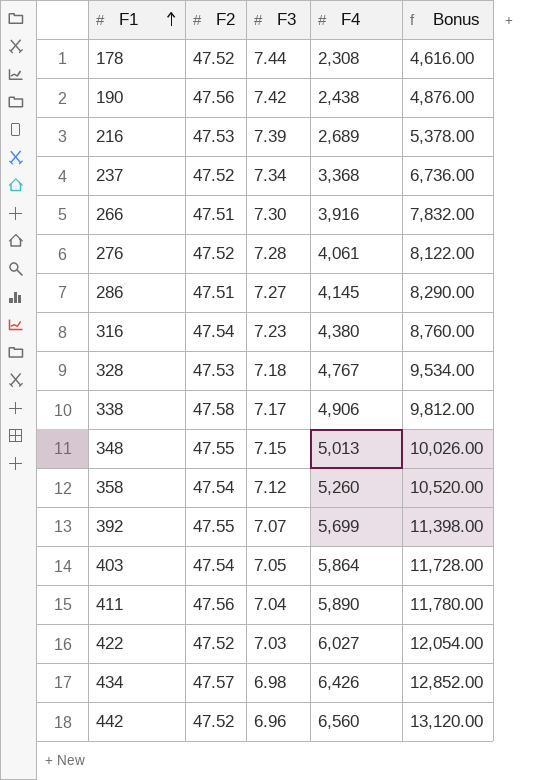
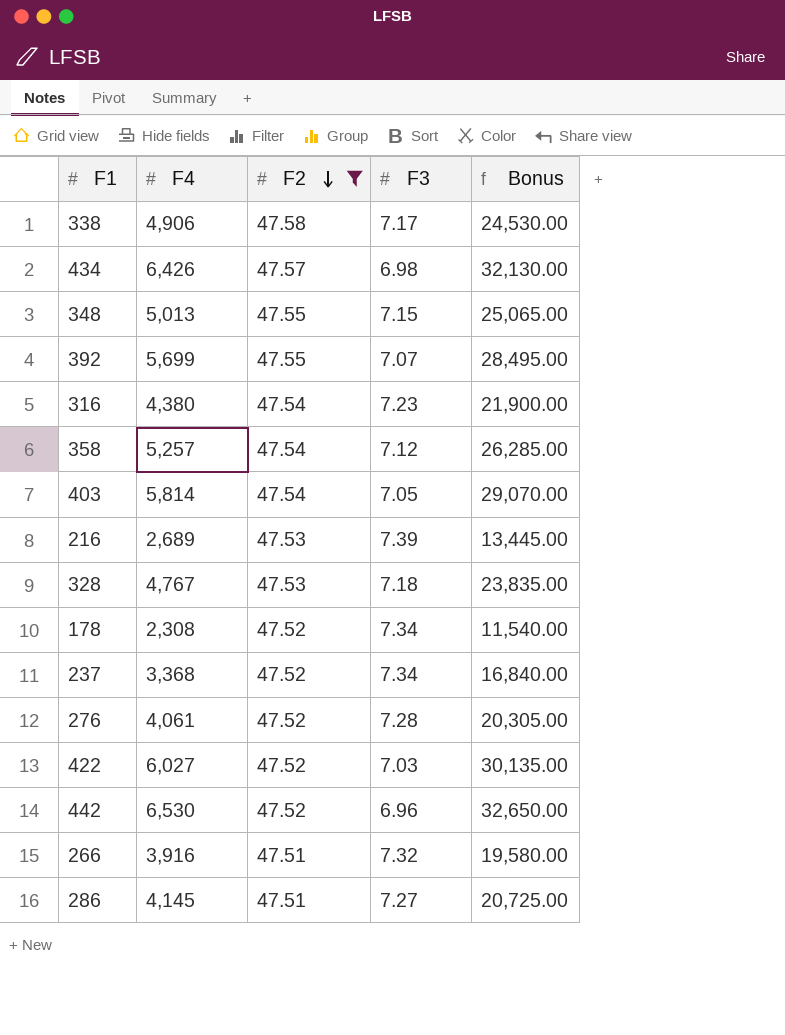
filter: none -> F2 != 47.56
row order: F1 ascending -> F2 descending
column F4 | position: 4 -> 2
column Bonus | formula: [F4] * 2 -> [F4] * 5
358 | F4: 5,260 -> 5,257
403 | F4: 5,864 -> 5,814
178 | F3: 7.44 -> 7.34
442 | F4: 6,560 -> 6,530
266 | F3: 7.30 -> 7.32

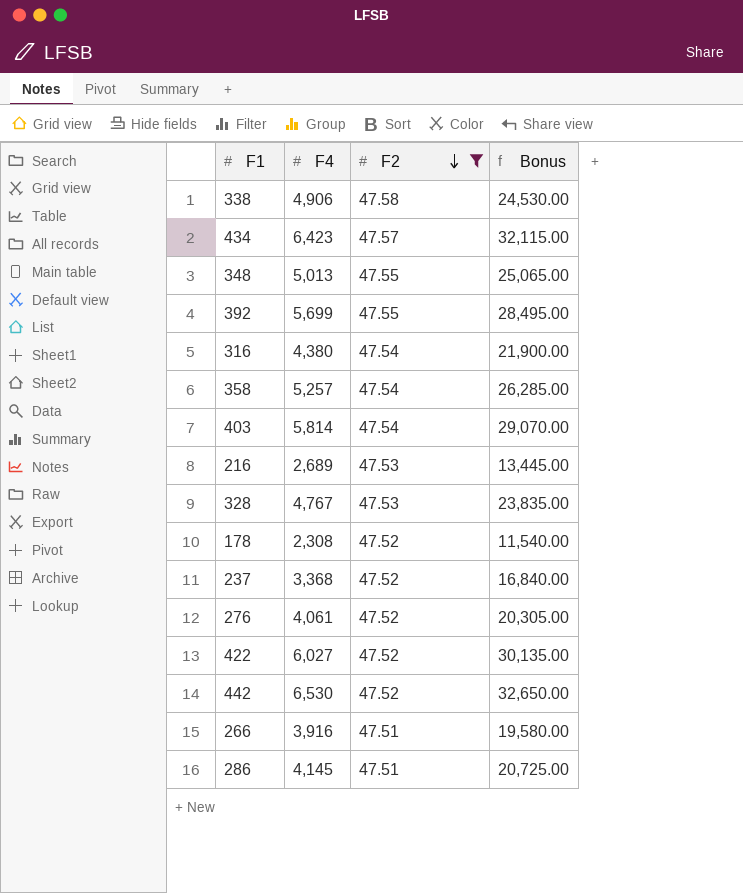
column F3 | position: 4 -> none
434 | F4: 6,426 -> 6,423
434 | Bonus: 32,130.00 -> 32,115.00

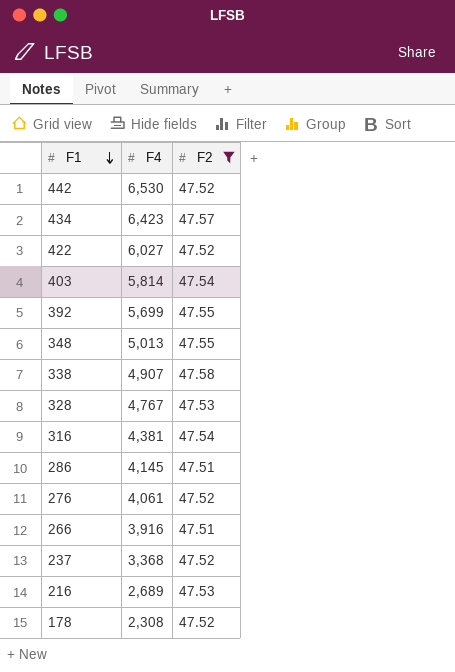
row order: F2 descending -> F1 descending
column Bonus | formula: [F4] * 5 -> none
row 358: 5,257 | 47.54 | 26,285.00 -> none
338 | F4: 4,906 -> 4,907
316 | F4: 4,380 -> 4,381

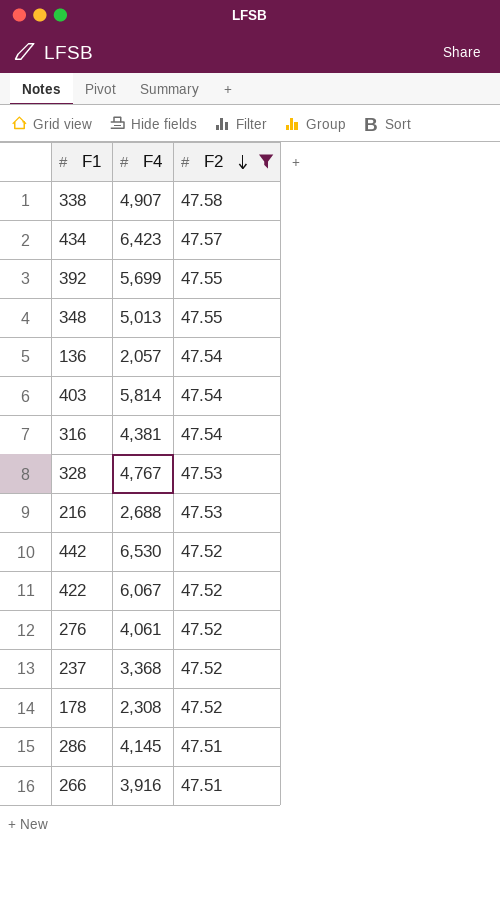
row order: F1 descending -> F2 descending
row 136: none -> 2,057 | 47.54
216 | F4: 2,689 -> 2,688
422 | F4: 6,027 -> 6,067

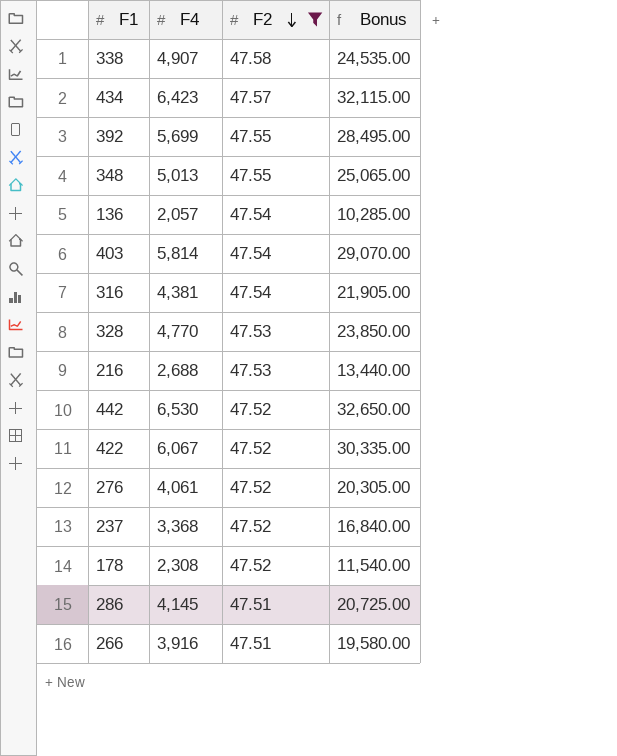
column Bonus | formula: none -> [F4] * 5
328 | F4: 4,767 -> 4,770

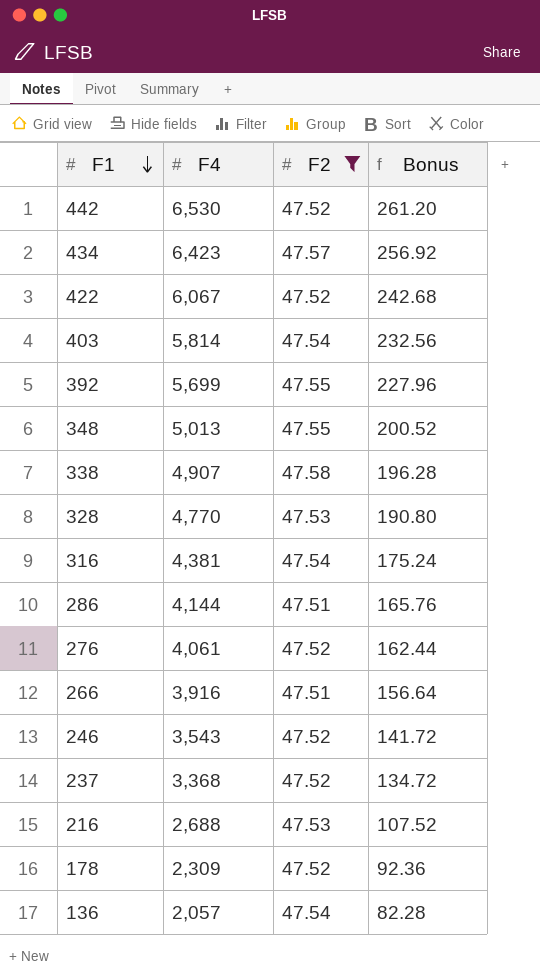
row order: F2 descending -> F1 descending
column Bonus | formula: [F4] * 5 -> [F4] * 0.04
286 | F4: 4,145 -> 4,144
row 246: none -> 3,543 | 47.52 | 141.72
178 | F4: 2,308 -> 2,309

